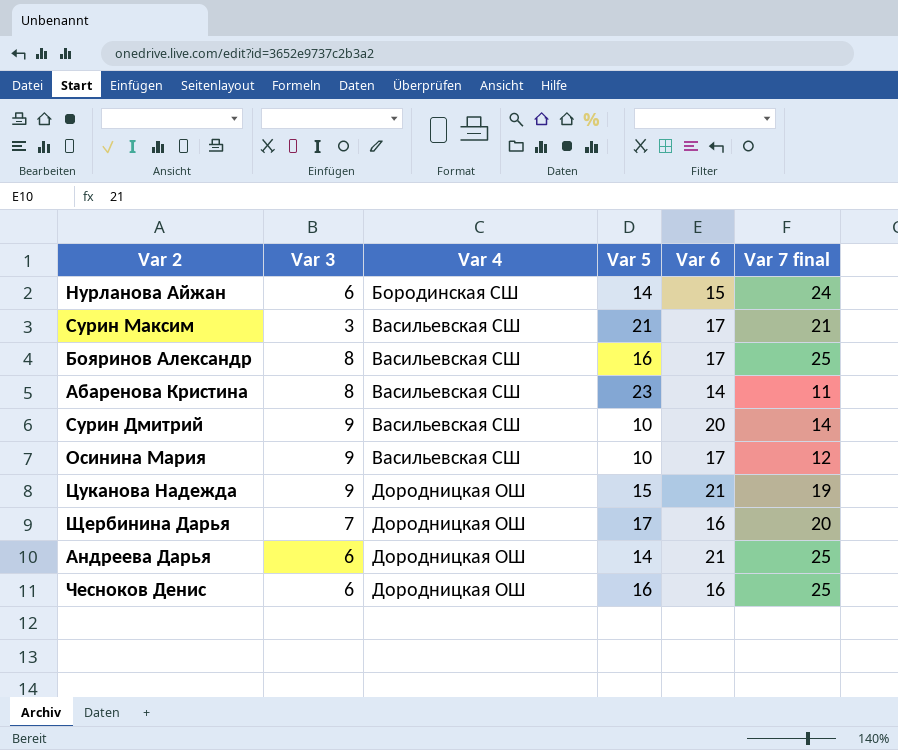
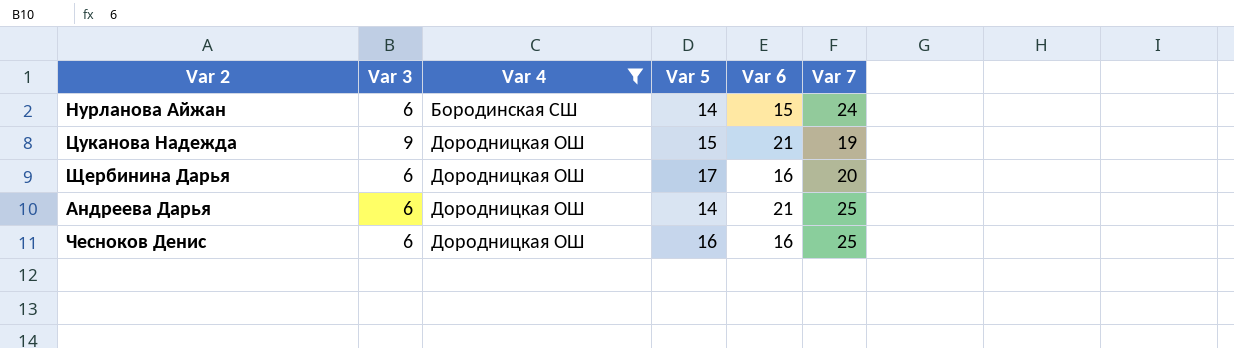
filter: none -> Var 4 != Васильевская СШ
column name: Var 7 final -> Var 7
Щербинина Дарья | Var 3: 7 -> 6

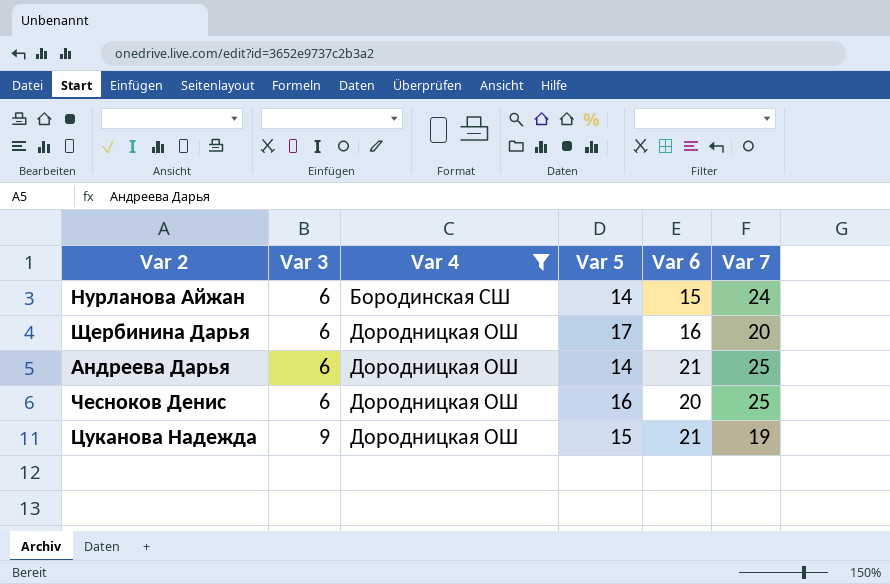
row order: Var 4 ascending -> Var 3 ascending
Чесноков Денис | Var 6: 16 -> 20

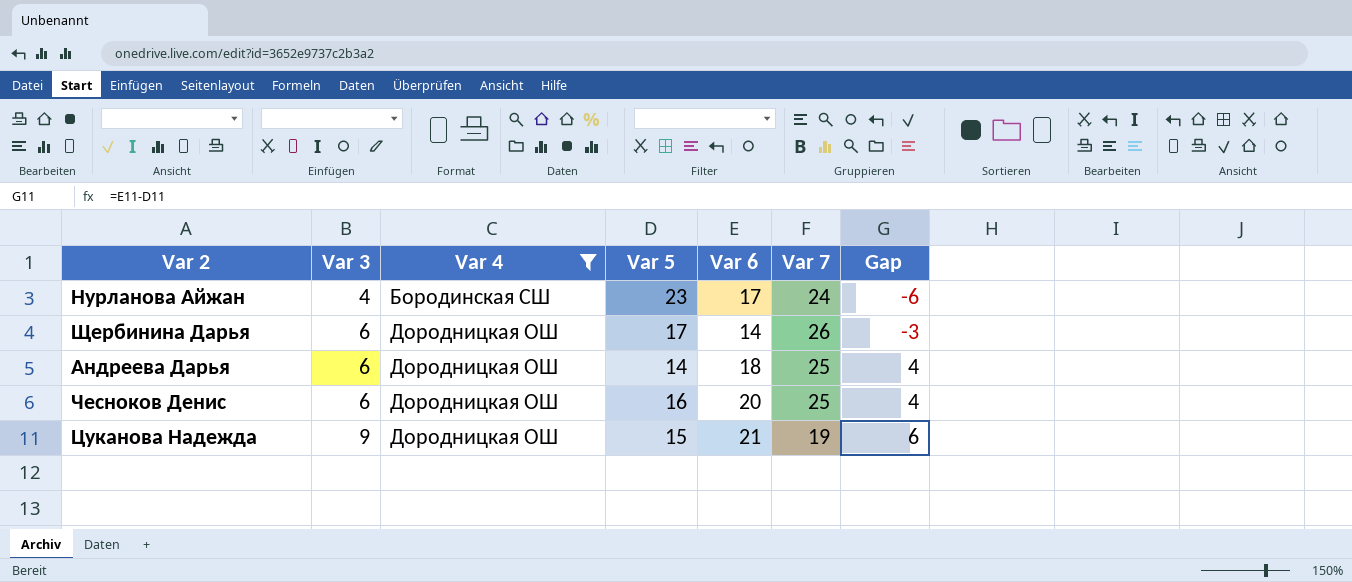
column Gap | formula: none -> [Var 6] - [Var 5]
Нурланова Айжан | Var 3: 6 -> 4
Нурланова Айжан | Var 5: 14 -> 23
Нурланова Айжан | Var 6: 15 -> 17
Щербинина Дарья | Var 6: 16 -> 14
Щербинина Дарья | Var 7: 20 -> 26
Андреева Дарья | Var 6: 21 -> 18

